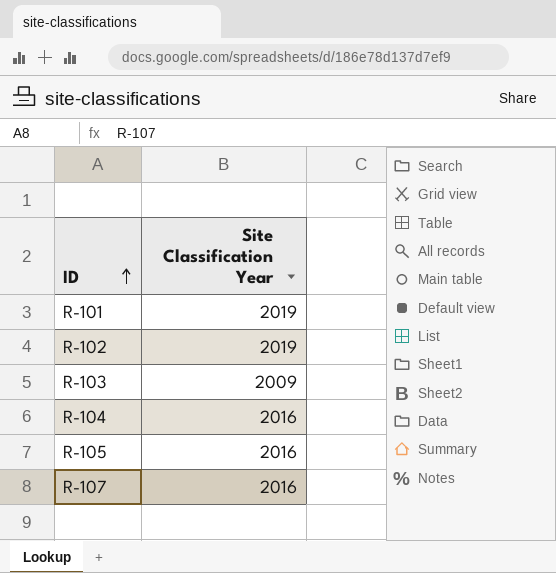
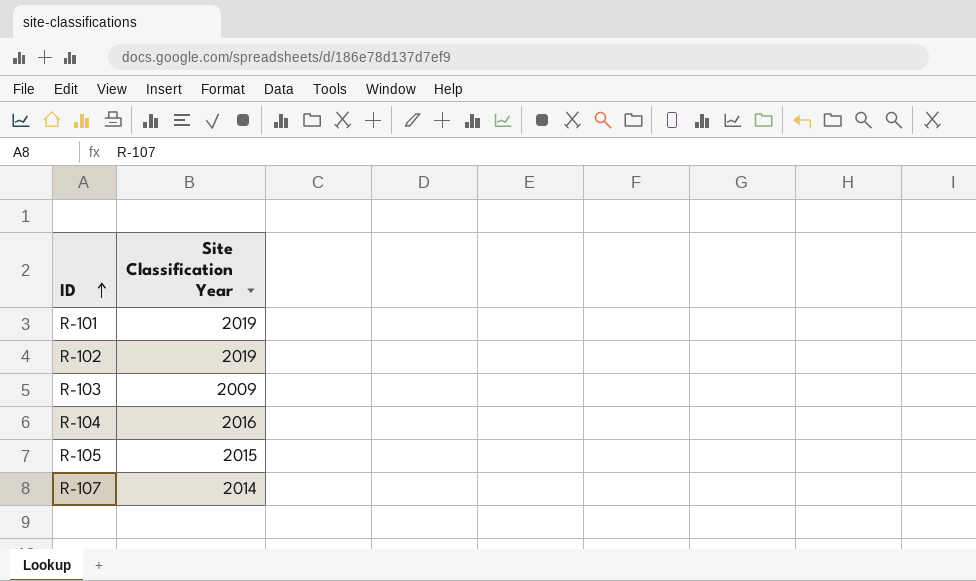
R-105 | Site Classification Year: 2016 -> 2015
R-107 | Site Classification Year: 2016 -> 2014

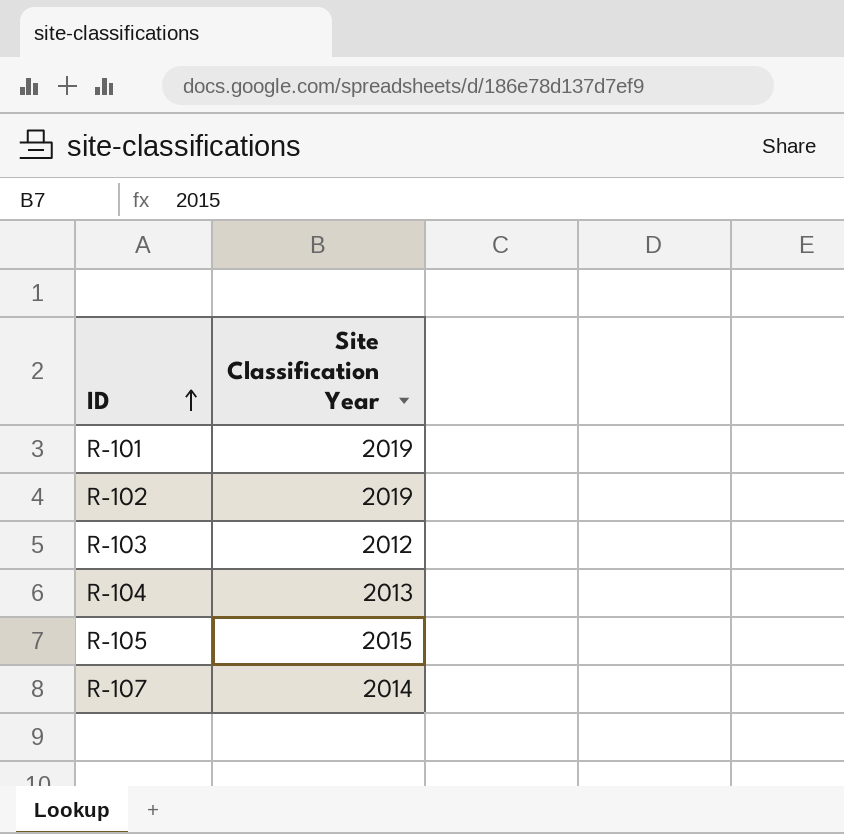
R-103 | Site Classification Year: 2009 -> 2012
R-104 | Site Classification Year: 2016 -> 2013

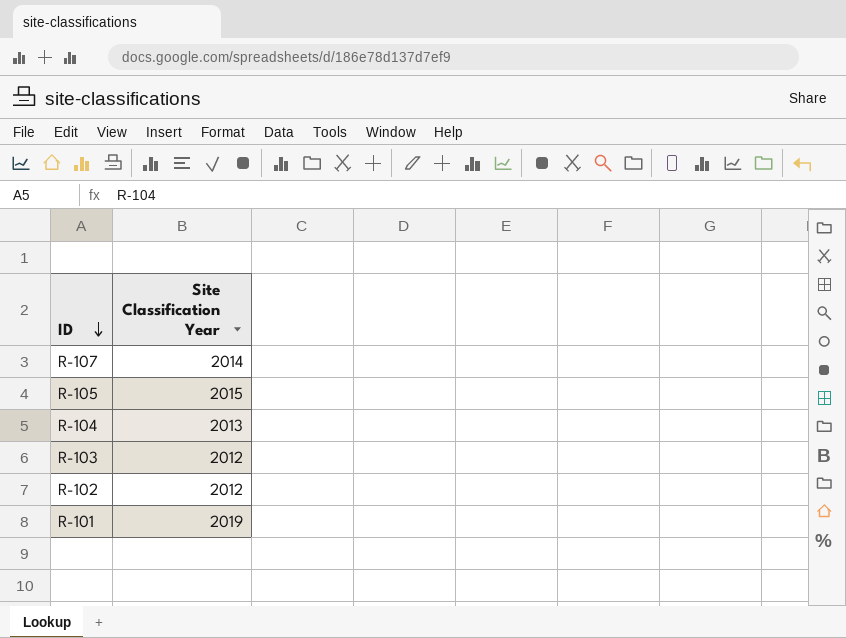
row order: ID ascending -> ID descending
R-102 | Site Classification Year: 2019 -> 2012

